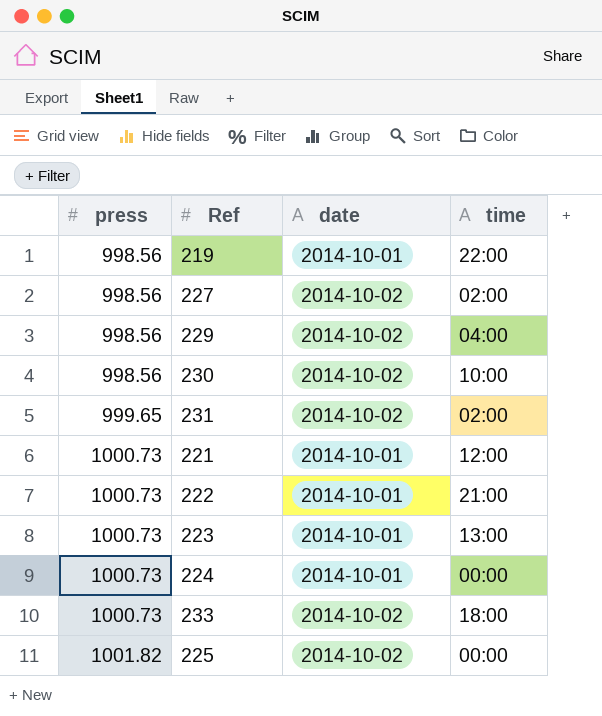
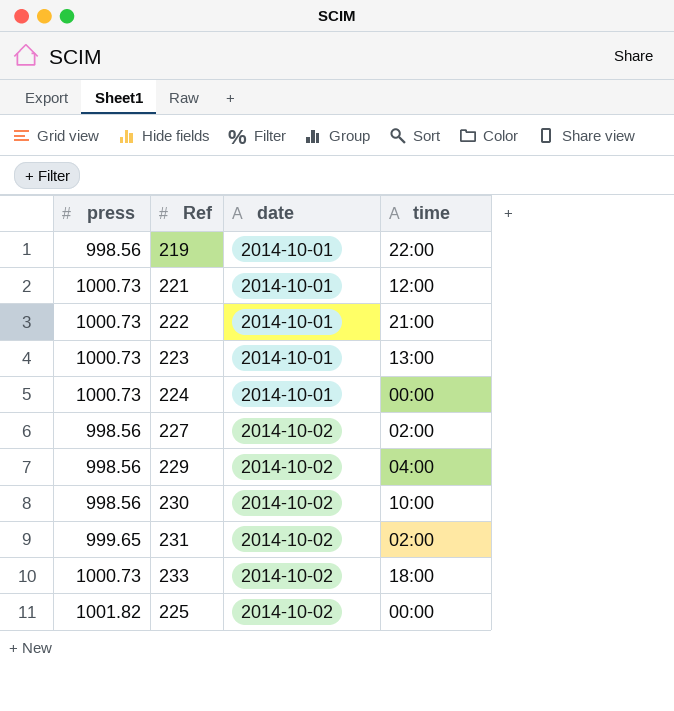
row order: press ascending -> date ascending

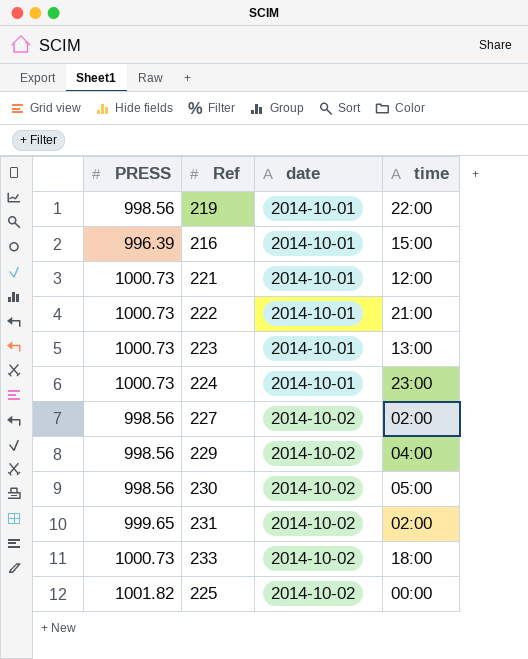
column name: press -> PRESS
row 216: none -> 996.39 | 2014-10-01 | 15:00
224 | time: 00:00 -> 23:00
230 | time: 10:00 -> 05:00

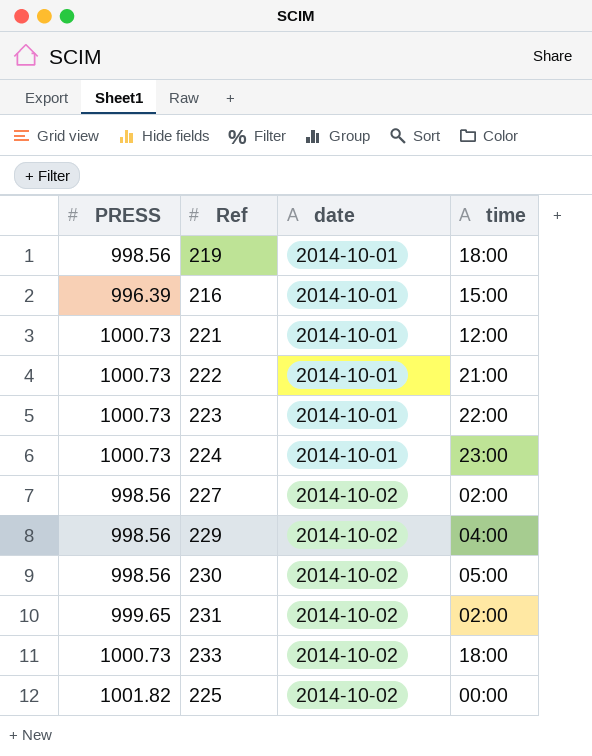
219 | time: 22:00 -> 18:00
223 | time: 13:00 -> 22:00

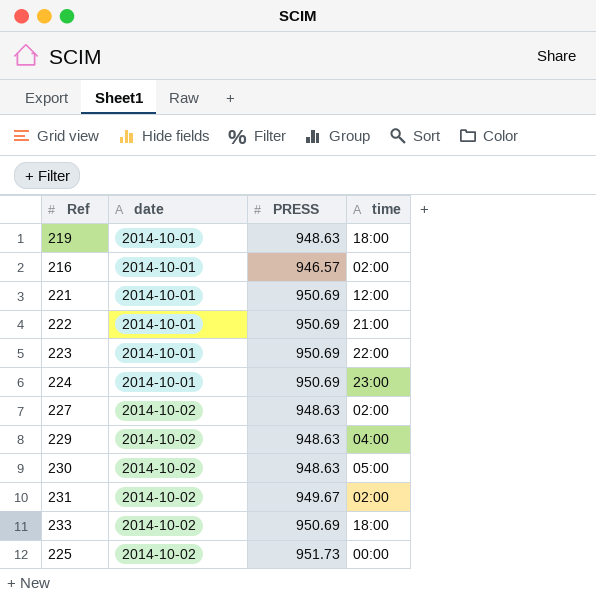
column PRESS | position: 1 -> 3
219 | PRESS: 998.56 -> 948.63
216 | PRESS: 996.39 -> 946.57
216 | time: 15:00 -> 02:00
221 | PRESS: 1000.73 -> 950.69
222 | PRESS: 1000.73 -> 950.69
223 | PRESS: 1000.73 -> 950.69
224 | PRESS: 1000.73 -> 950.69
227 | PRESS: 998.56 -> 948.63
229 | PRESS: 998.56 -> 948.63
230 | PRESS: 998.56 -> 948.63
231 | PRESS: 999.65 -> 949.67
233 | PRESS: 1000.73 -> 950.69
225 | PRESS: 1001.82 -> 951.73

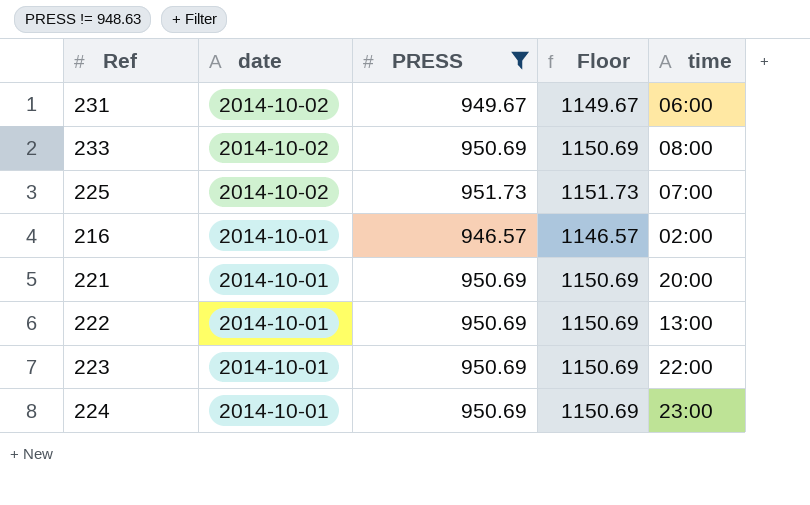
filter: none -> PRESS != 948.63
row order: date ascending -> date descending
column Floor | formula: none -> [PRESS] + 200
231 | time: 02:00 -> 06:00
233 | time: 18:00 -> 08:00
225 | time: 00:00 -> 07:00
221 | time: 12:00 -> 20:00
222 | time: 21:00 -> 13:00

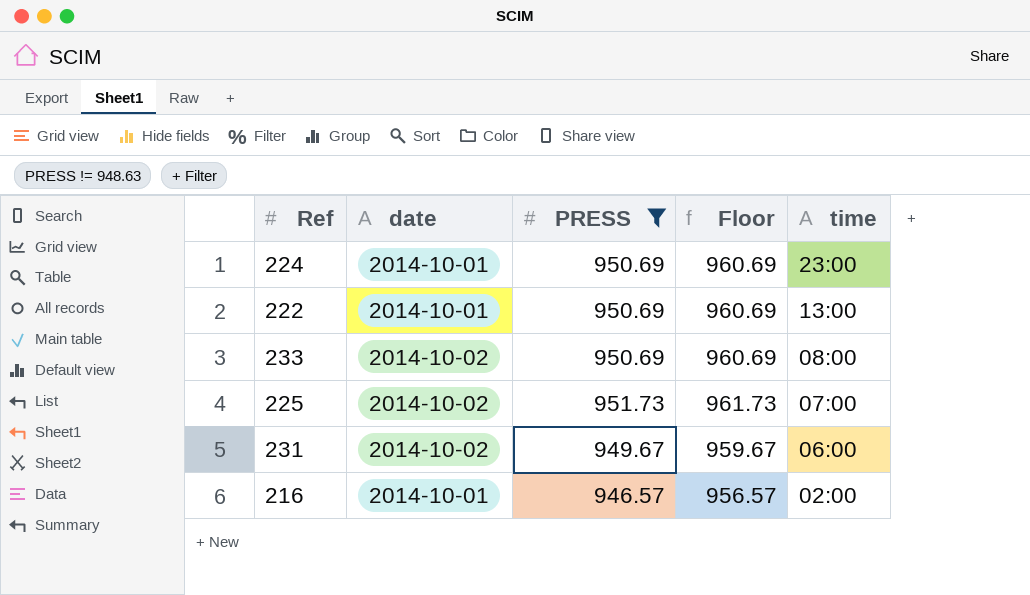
row order: date descending -> time descending
column Floor | formula: [PRESS] + 200 -> [PRESS] + 10
row 221: 2014-10-01 | 950.69 | 1150.69 | 20:00 -> none
row 223: 2014-10-01 | 950.69 | 1150.69 | 22:00 -> none

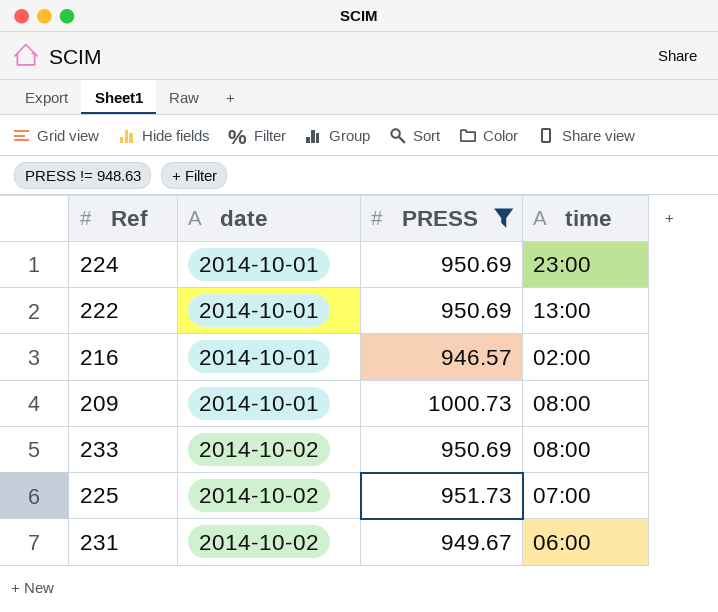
row order: time descending -> date ascending
column Floor | formula: [PRESS] + 10 -> none
row 209: none -> 2014-10-01 | 1000.73 | 08:00

